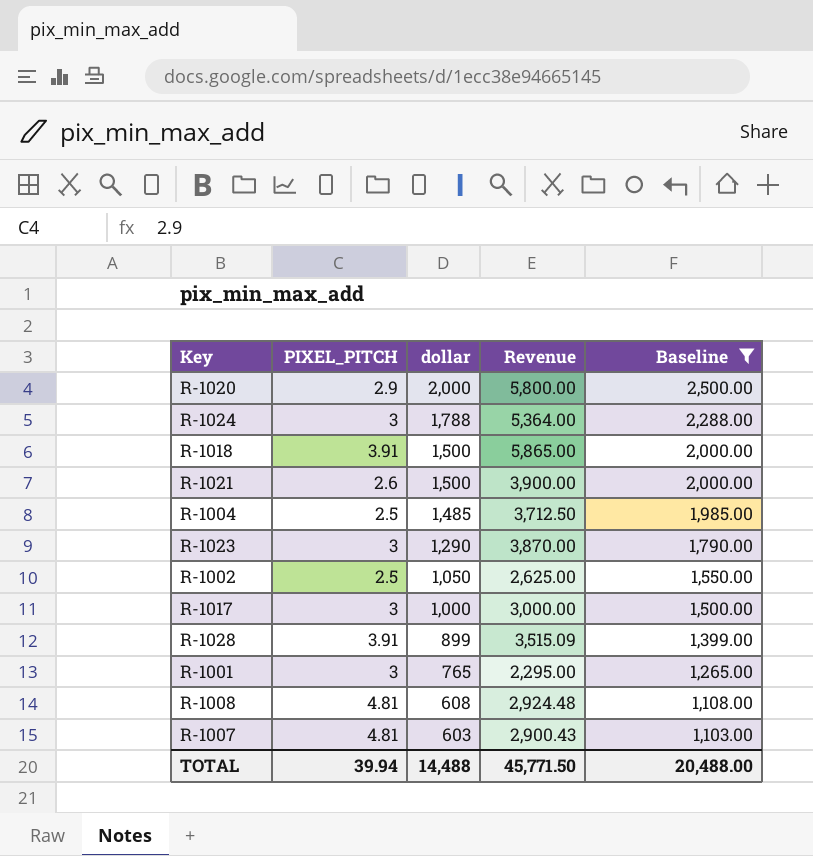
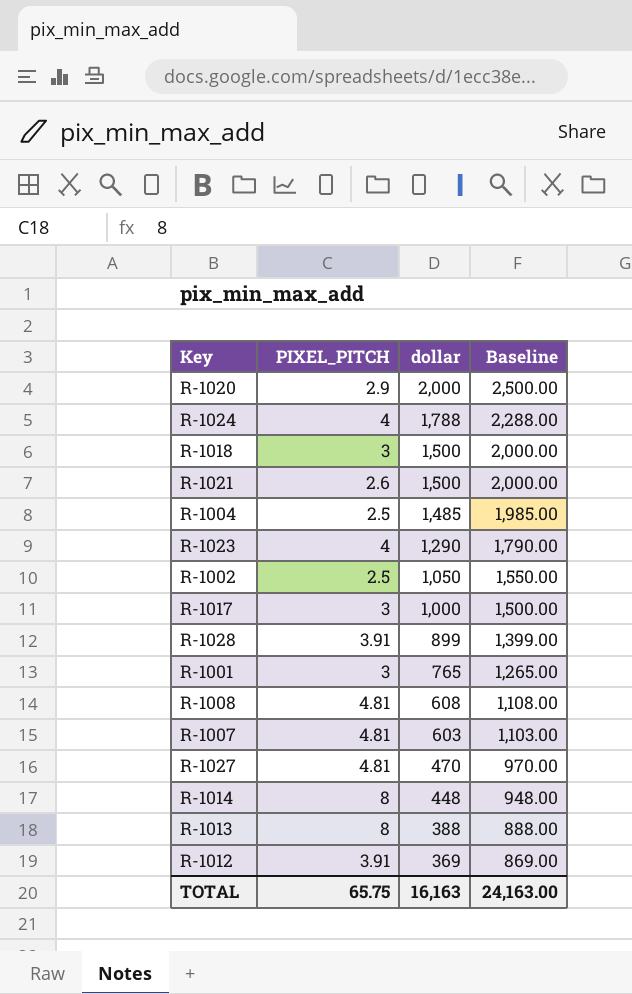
filter: Baseline >= 1,103.00 -> none
column Revenue | formula: [PIXEL_PITCH] * [dollar] -> none
R-1024 | PIXEL_PITCH: 3 -> 4
R-1018 | PIXEL_PITCH: 3.91 -> 3
R-1023 | PIXEL_PITCH: 3 -> 4
TOTAL | PIXEL_PITCH: 39.94 -> 65.75
TOTAL | dollar: 14,488 -> 16,163
TOTAL | Baseline: 20,488.00 -> 24,163.00

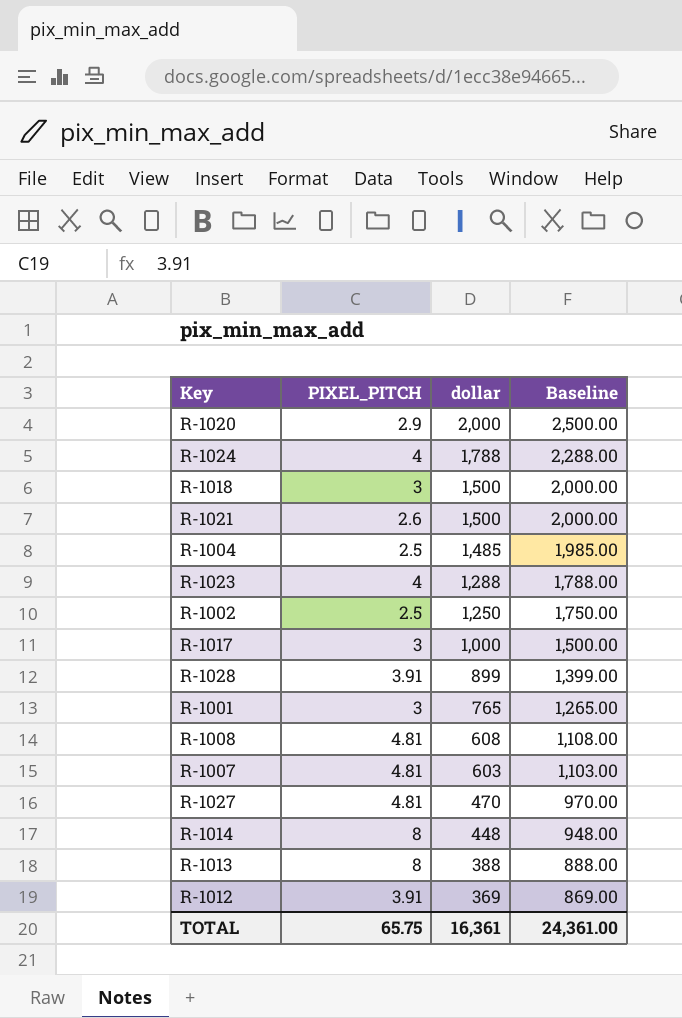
R-1023 | dollar: 1,290 -> 1,288
R-1023 | Baseline: 1,790.00 -> 1,788.00
R-1002 | dollar: 1,050 -> 1,250
R-1002 | Baseline: 1,550.00 -> 1,750.00
TOTAL | dollar: 16,163 -> 16,361
TOTAL | Baseline: 24,163.00 -> 24,361.00

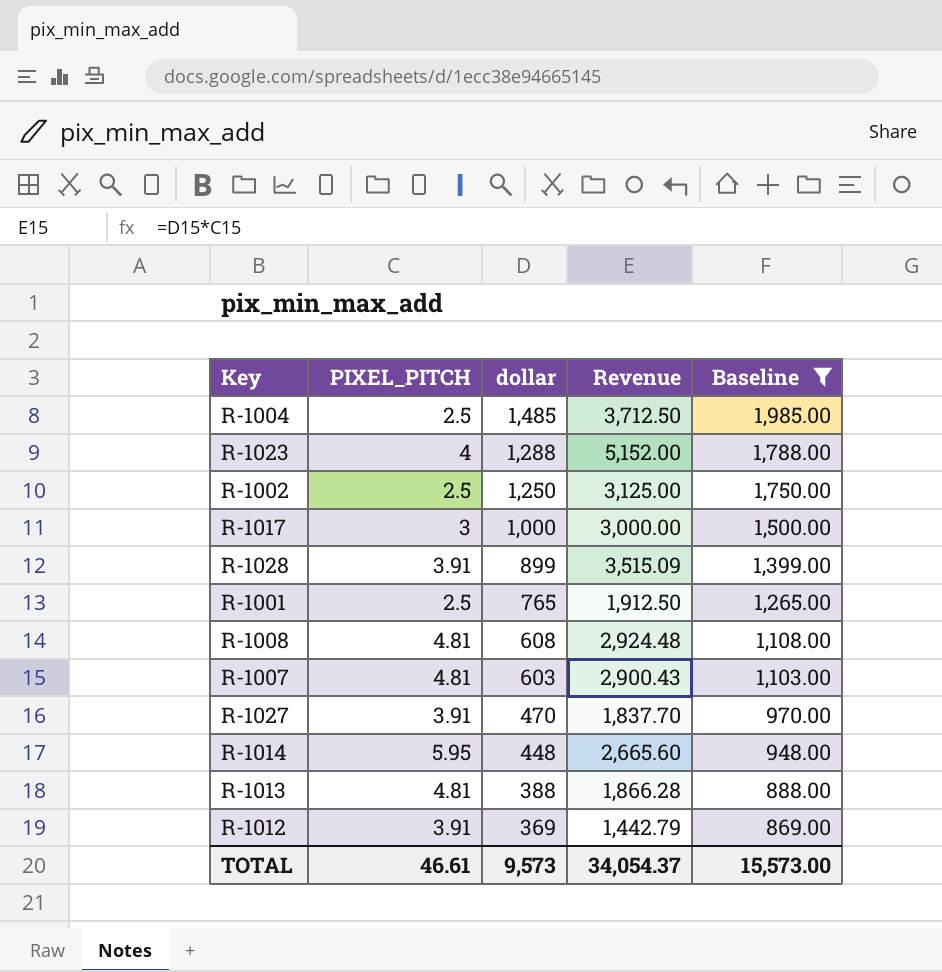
filter: none -> Baseline <= 1,985.00
column Revenue | formula: none -> [PIXEL_PITCH] * [dollar]
R-1001 | PIXEL_PITCH: 3 -> 2.5
R-1027 | PIXEL_PITCH: 4.81 -> 3.91
R-1014 | PIXEL_PITCH: 8 -> 5.95
R-1013 | PIXEL_PITCH: 8 -> 4.81
TOTAL | PIXEL_PITCH: 65.75 -> 46.61
TOTAL | dollar: 16,361 -> 9,573
TOTAL | Baseline: 24,361.00 -> 15,573.00

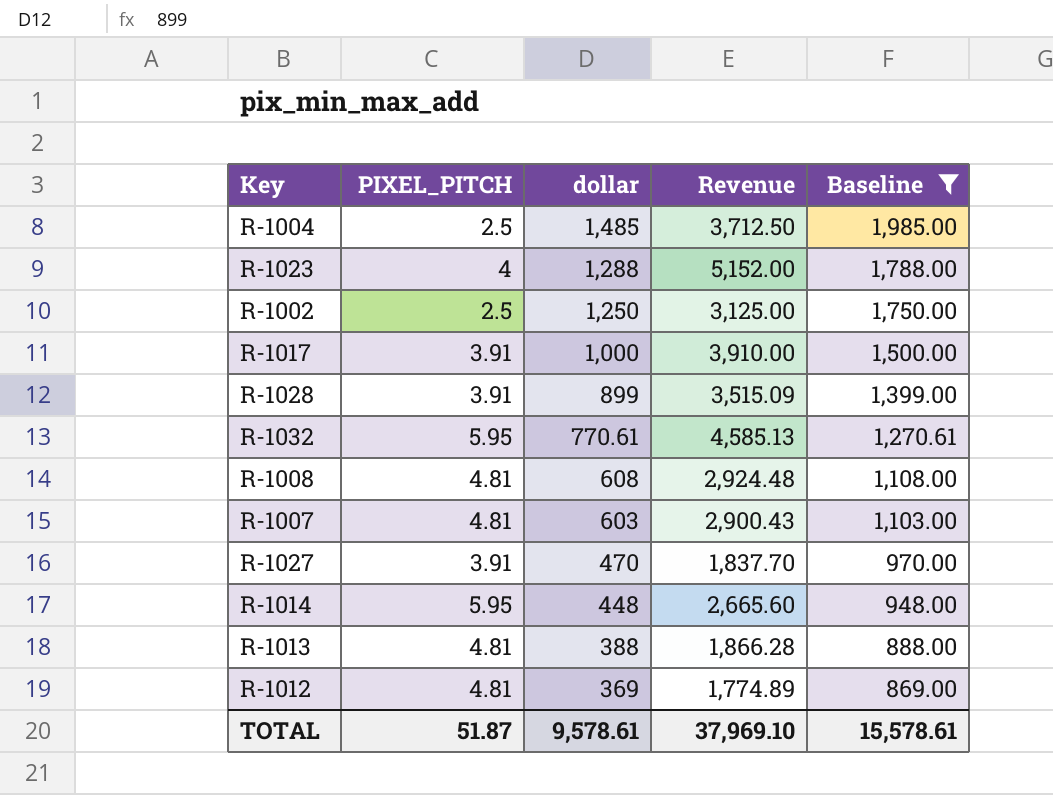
row R-1001: 2.5 | 765 | 1,912.50 | 1,265.00 -> none
R-1017 | PIXEL_PITCH: 3 -> 3.91
R-1017 | Revenue: 3,000.00 -> 3,910.00
row R-1032: none -> 5.95 | 770.61 | 4,585.13 | 1,270.61
R-1012 | PIXEL_PITCH: 3.91 -> 4.81
R-1012 | Revenue: 1,442.79 -> 1,774.89
TOTAL | PIXEL_PITCH: 46.61 -> 51.87
TOTAL | dollar: 9,573 -> 9,578.61
TOTAL | Revenue: 34,054.37 -> 37,969.10
TOTAL | Baseline: 15,573.00 -> 15,578.61

